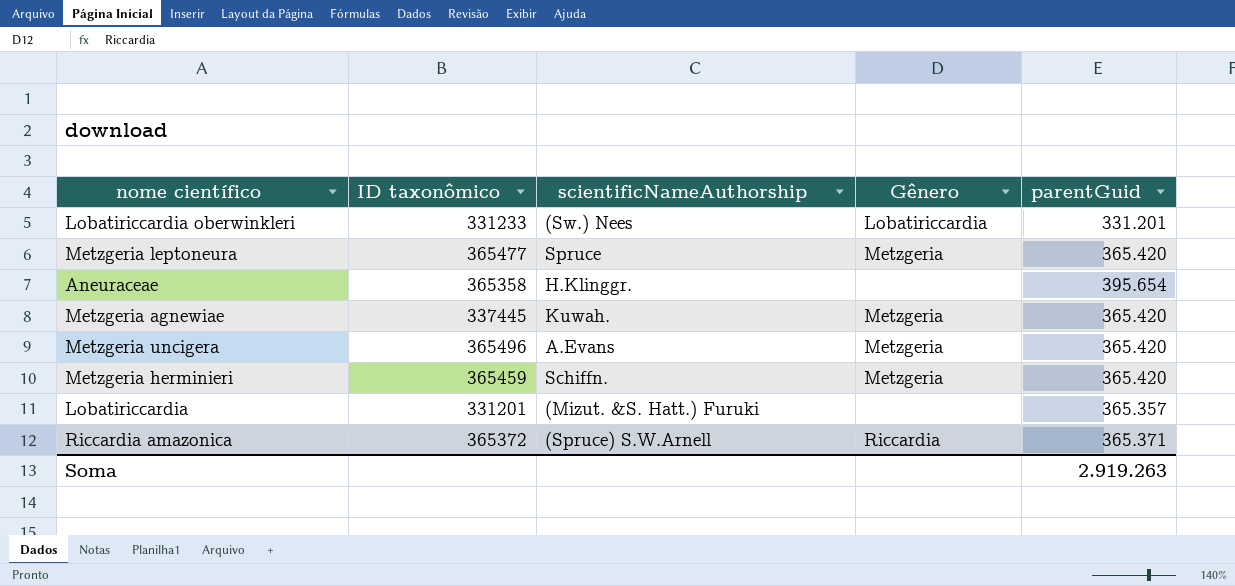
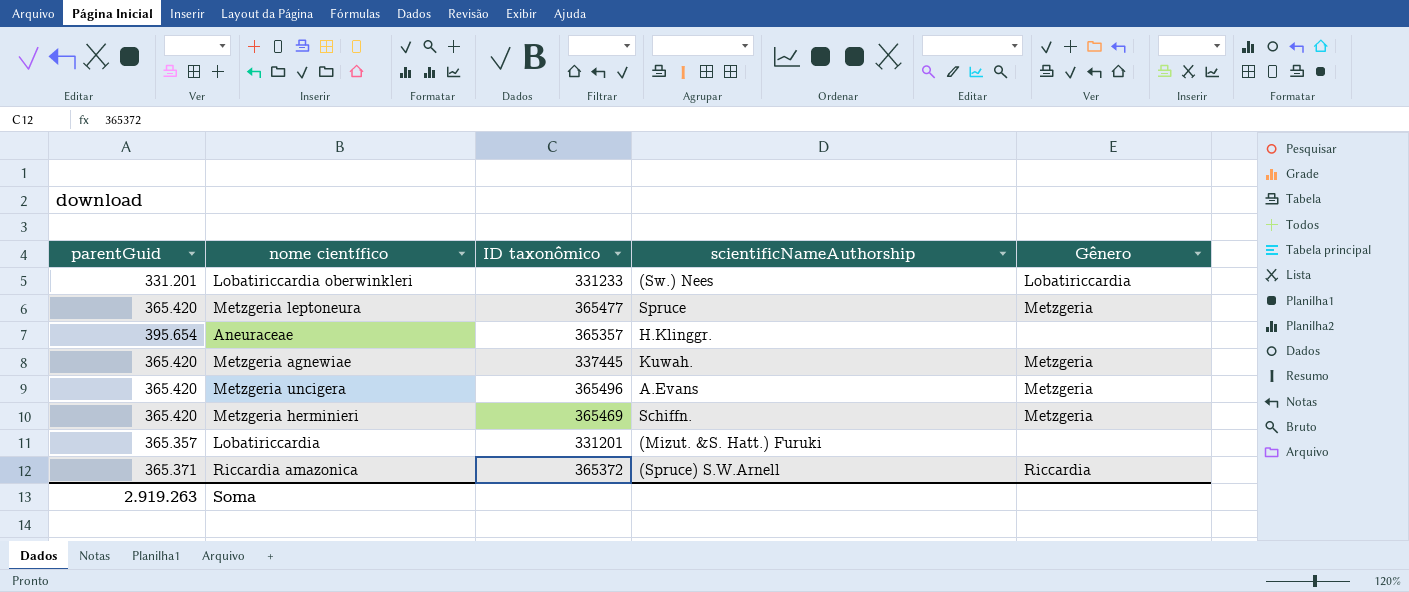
column parentGuid | position: 5 -> 1
Aneuraceae | ID taxonômico: 365358 -> 365357
Metzgeria herminieri | ID taxonômico: 365459 -> 365469

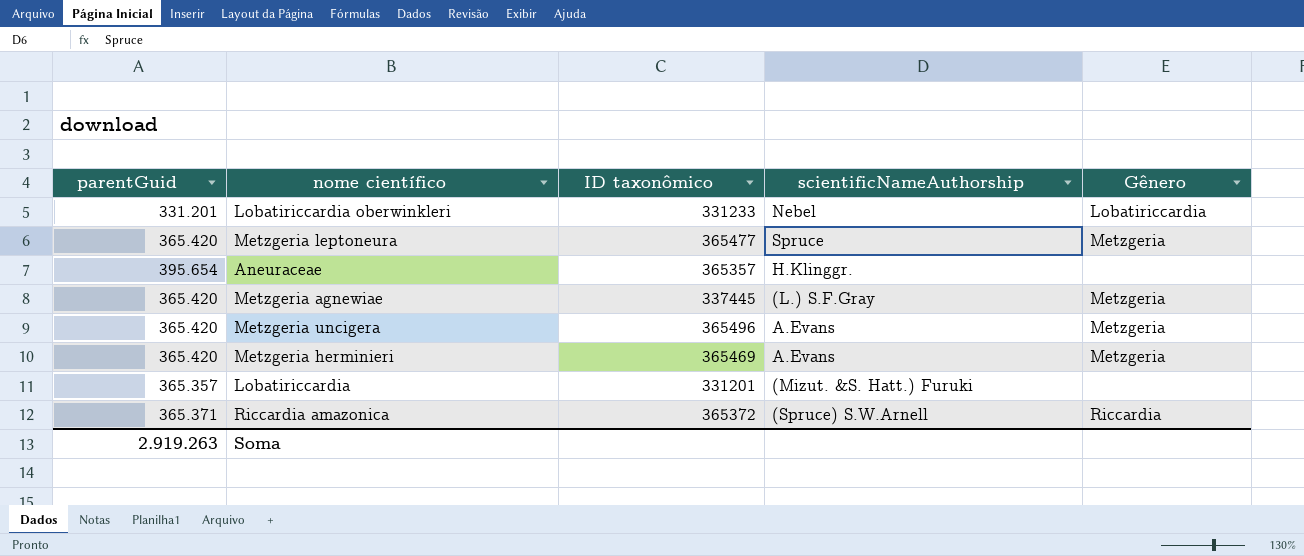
Lobatiriccardia oberwinkleri | scientificNameAuthorship: (Sw.) Nees -> Nebel
Metzgeria agnewiae | scientificNameAuthorship: Kuwah. -> (L.) S.F.Gray
Metzgeria herminieri | scientificNameAuthorship: Schiffn. -> A.Evans

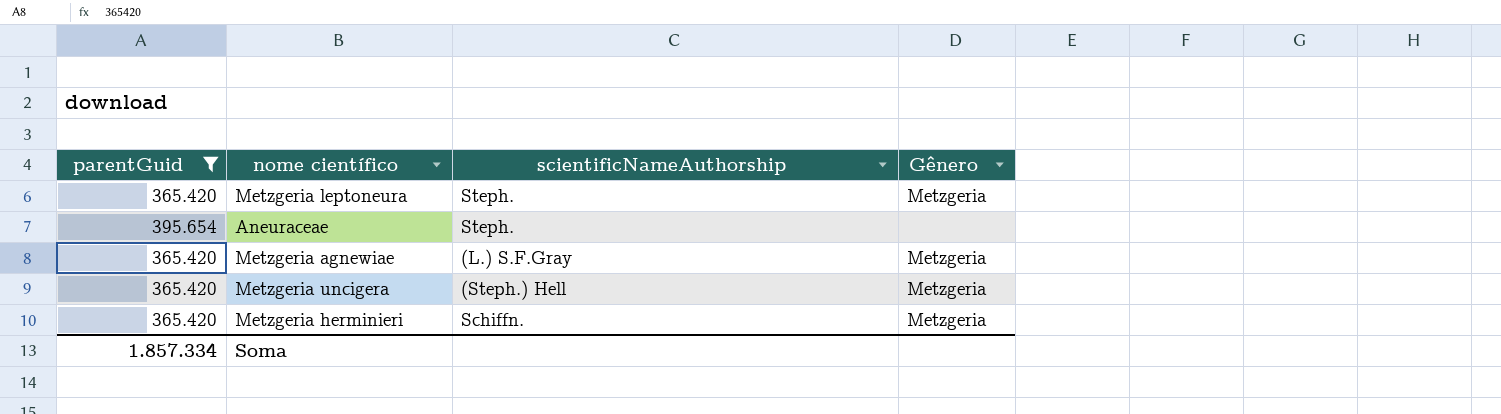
filter: none -> parentGuid >= 365.420
column ID taxonômico | position: 3 -> none
Metzgeria leptoneura | scientificNameAuthorship: Spruce -> Steph.
Aneuraceae | scientificNameAuthorship: H.Klinggr. -> Steph.
Metzgeria uncigera | scientificNameAuthorship: A.Evans -> (Steph.) Hell
Metzgeria herminieri | scientificNameAuthorship: A.Evans -> Schiffn.
Soma | parentGuid: 2.919.263 -> 1.857.334

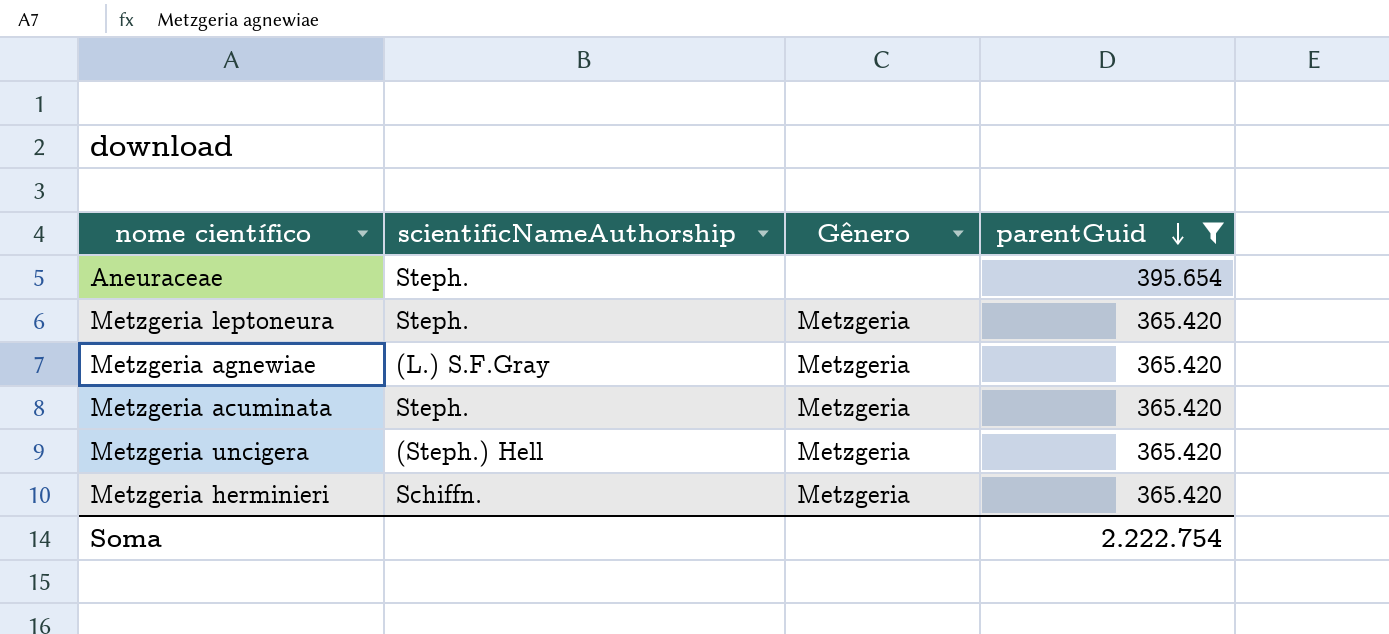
row order: none -> parentGuid descending
column parentGuid | position: 1 -> 4
row Metzgeria acuminata: none -> Steph. | Metzgeria | 365.420
Soma | parentGuid: 1.857.334 -> 2.222.754

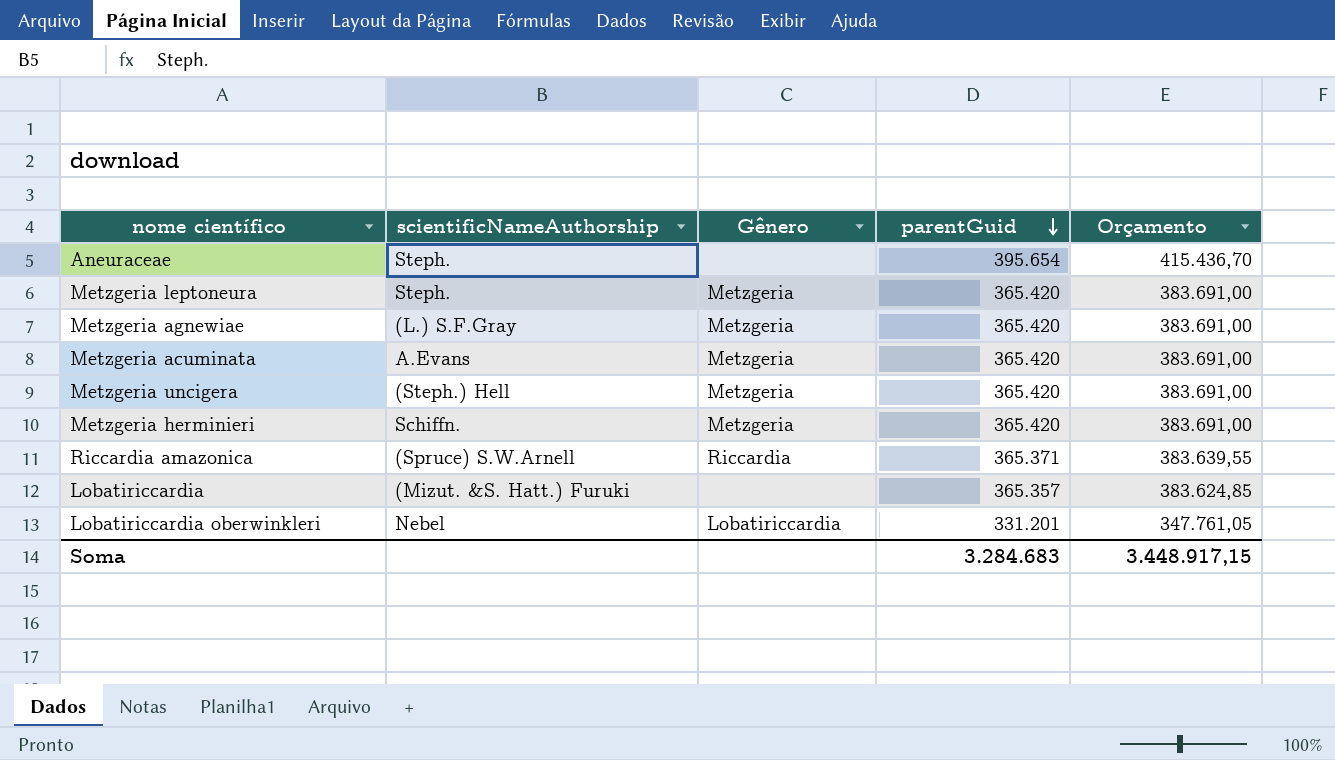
filter: parentGuid >= 365.420 -> none
column Orçamento | formula: none -> [parentGuid] * 1,05
Metzgeria acuminata | scientificNameAuthorship: Steph. -> A.Evans
Soma | parentGuid: 2.222.754 -> 3.284.683

